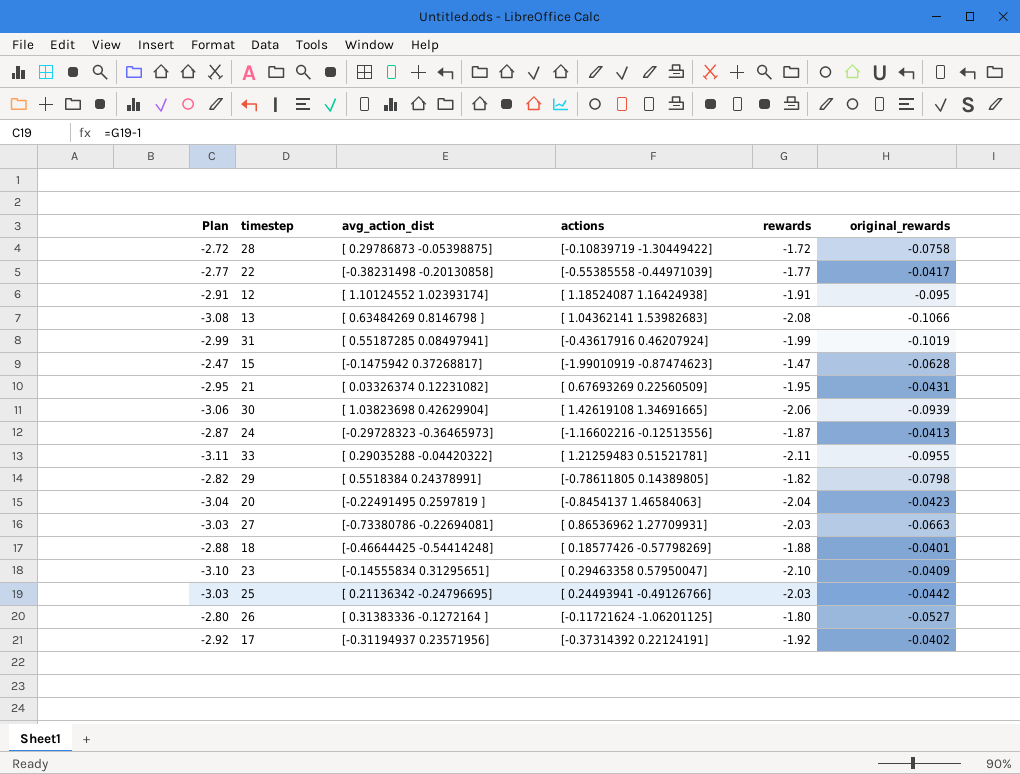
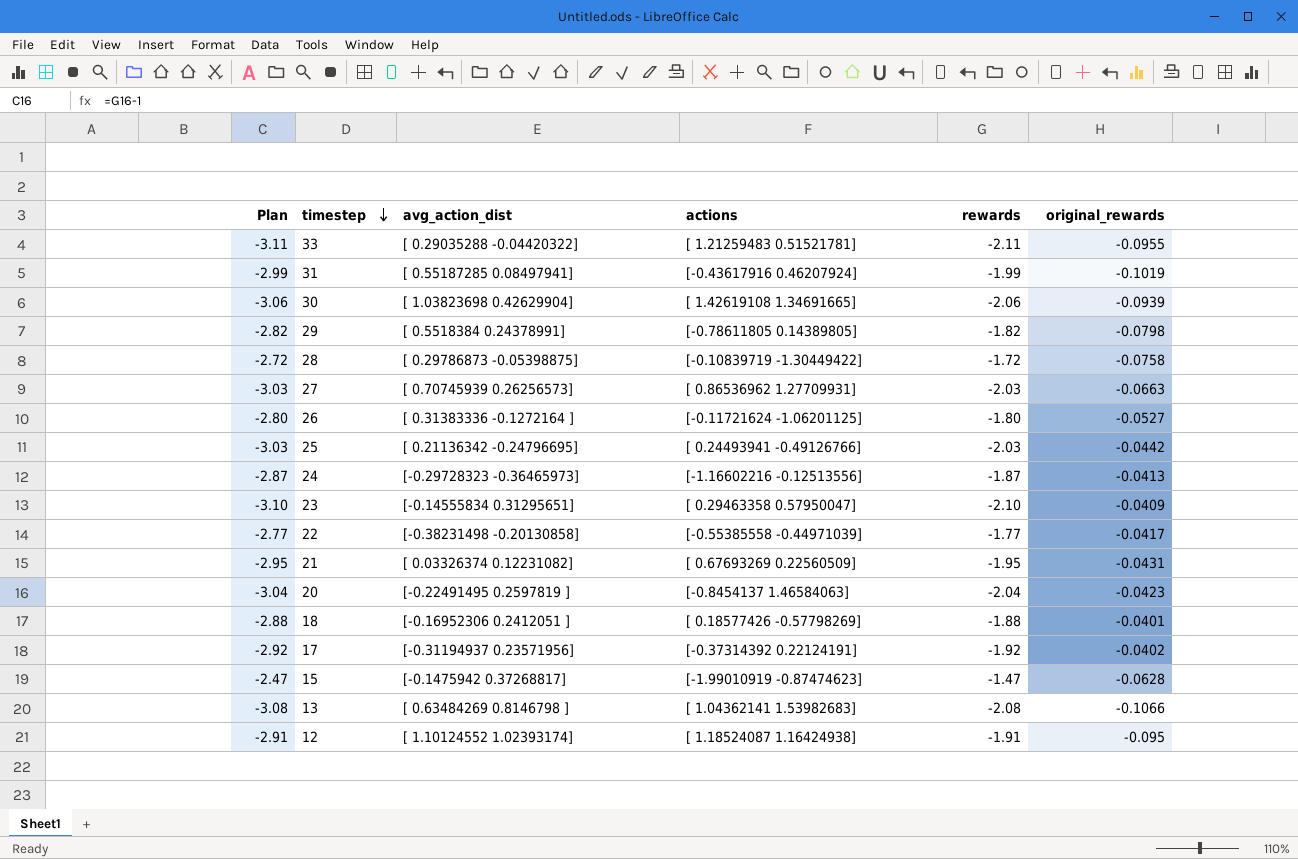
row order: none -> timestep descending
27 | avg_action_dist: [-0.73380786 -0.22694081] -> [ 0.70745939 0.26256573]
18 | avg_action_dist: [-0.46644425 -0.54414248] -> [-0.16952306 0.2412051 ]

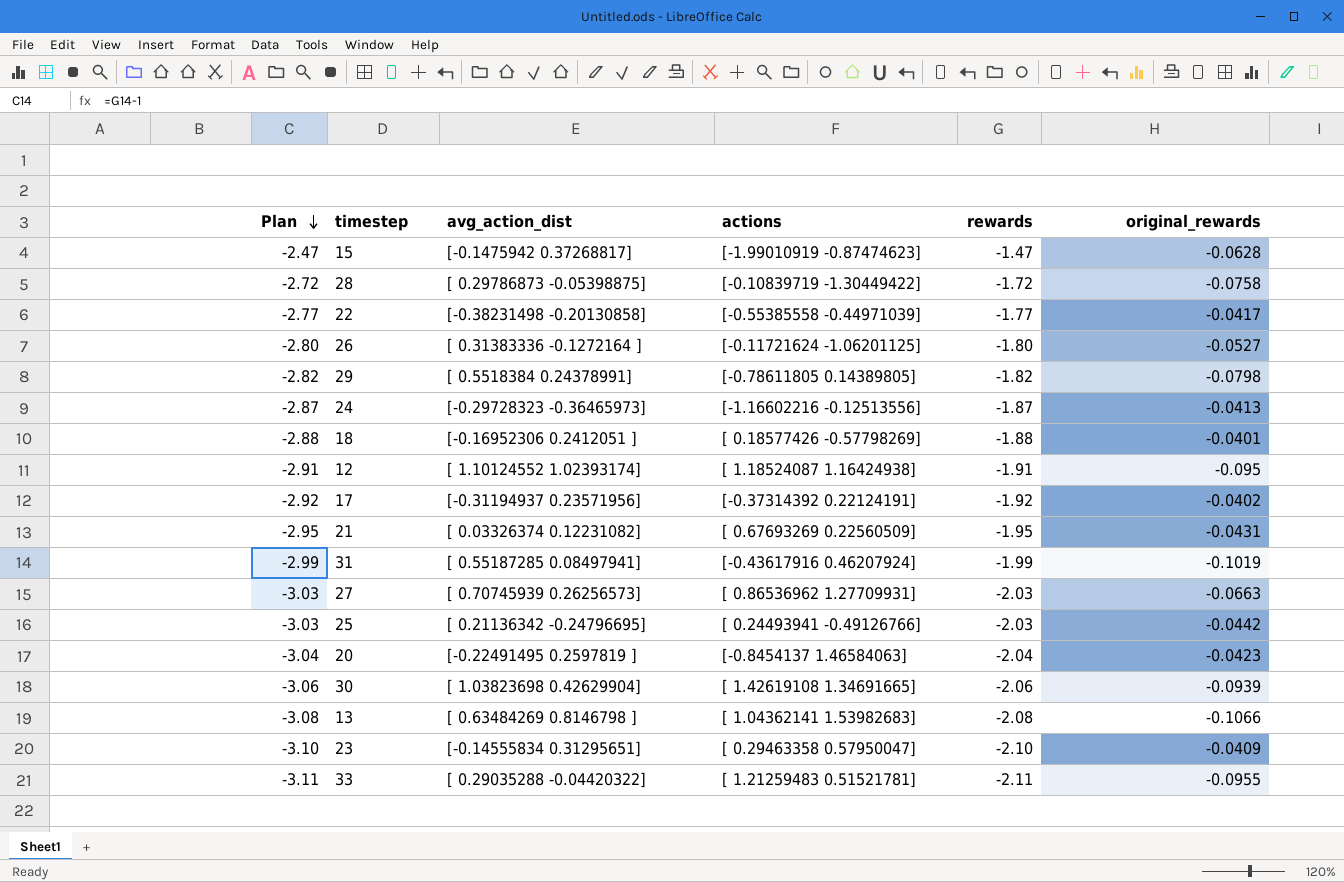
row order: timestep descending -> Plan descending

